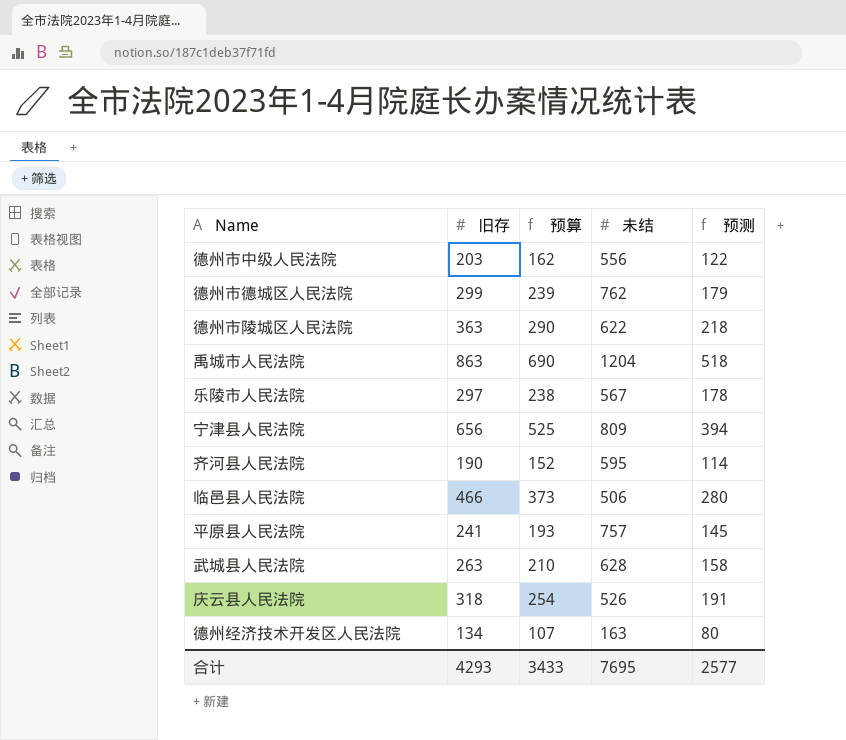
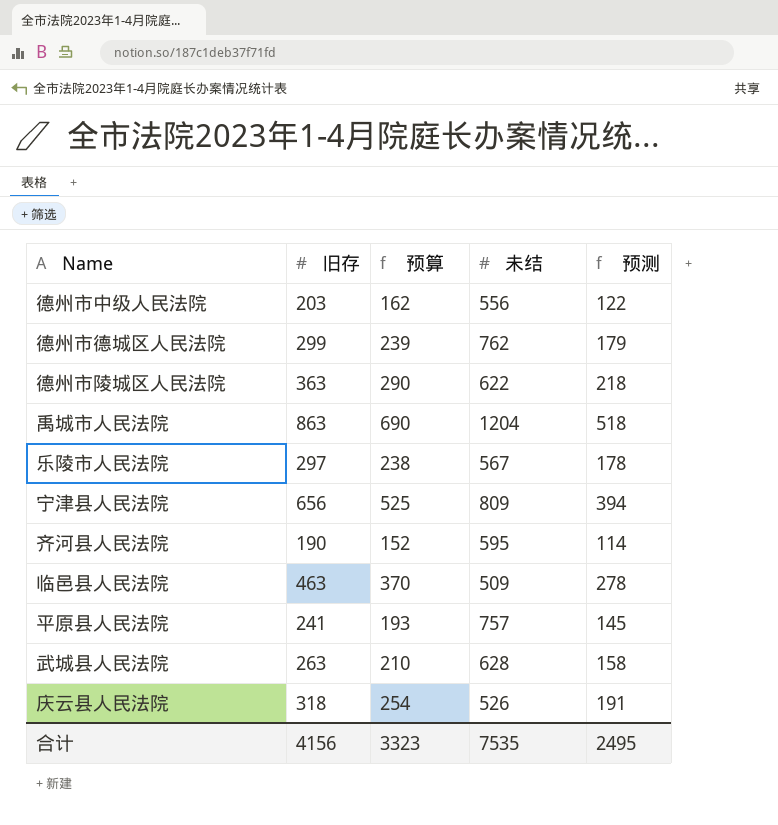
row 德州经济技术开发区人民法院: 134 | 107 | 163 | 80 -> none
临邑县人民法院 | 旧存: 466 -> 463
临邑县人民法院 | 预算: 373 -> 370
临邑县人民法院 | 未结: 506 -> 509
临邑县人民法院 | 预测: 280 -> 278
合计 | 旧存: 4293 -> 4156
合计 | 预算: 3433 -> 3323
合计 | 未结: 7695 -> 7535
合计 | 预测: 2577 -> 2495

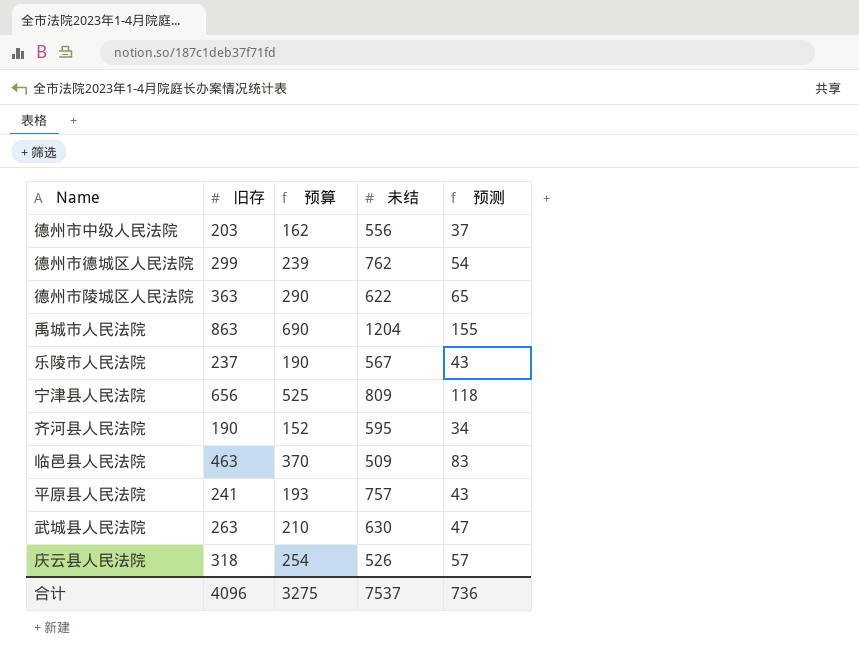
column 预测 | formula: [旧存] * 0.6 -> [旧存] * 0.18
乐陵市人民法院 | 旧存: 297 -> 237
乐陵市人民法院 | 预算: 238 -> 190
武城县人民法院 | 未结: 628 -> 630
合计 | 旧存: 4156 -> 4096
合计 | 预算: 3323 -> 3275
合计 | 未结: 7535 -> 7537
合计 | 预测: 2495 -> 736

